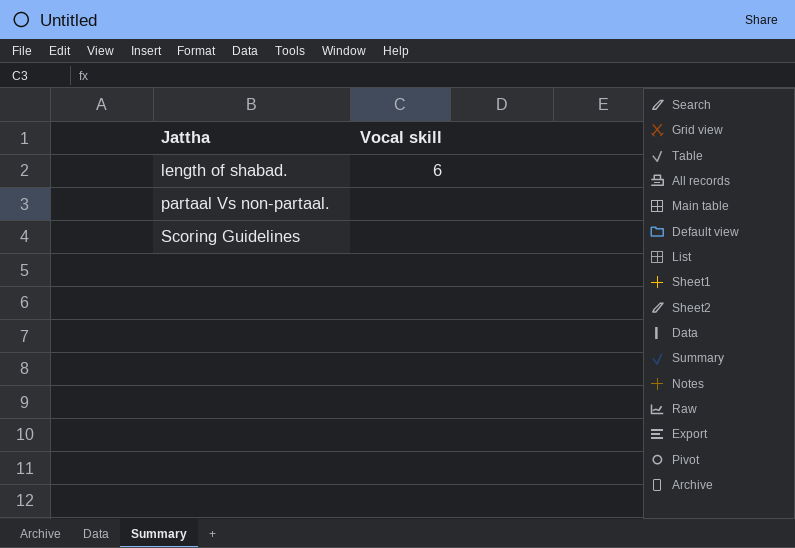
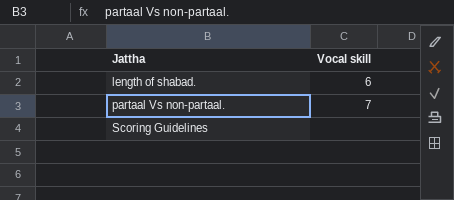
partaal Vs non-partaal. | Vocal skill: none -> 7

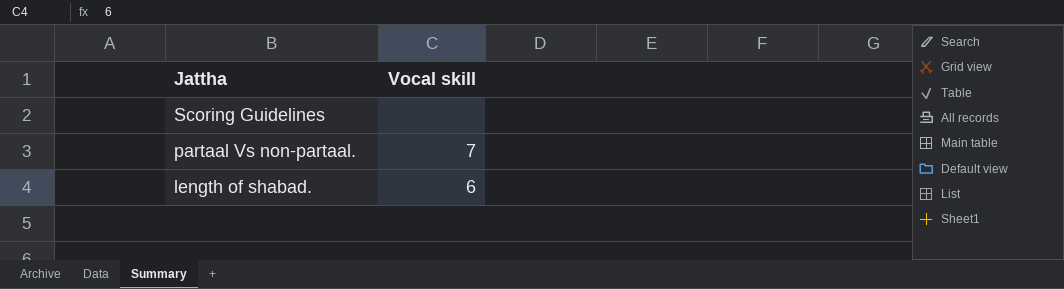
row order: Jattha ascending -> Jattha descending

